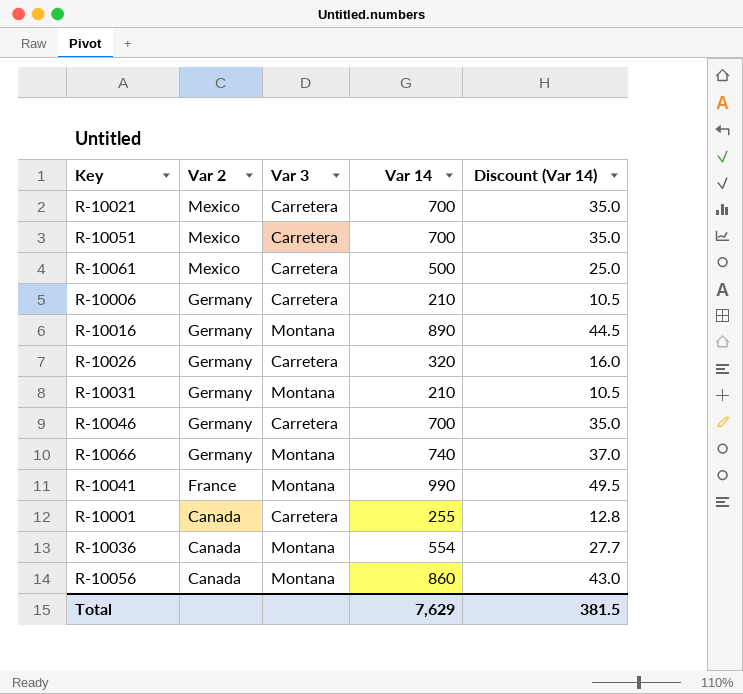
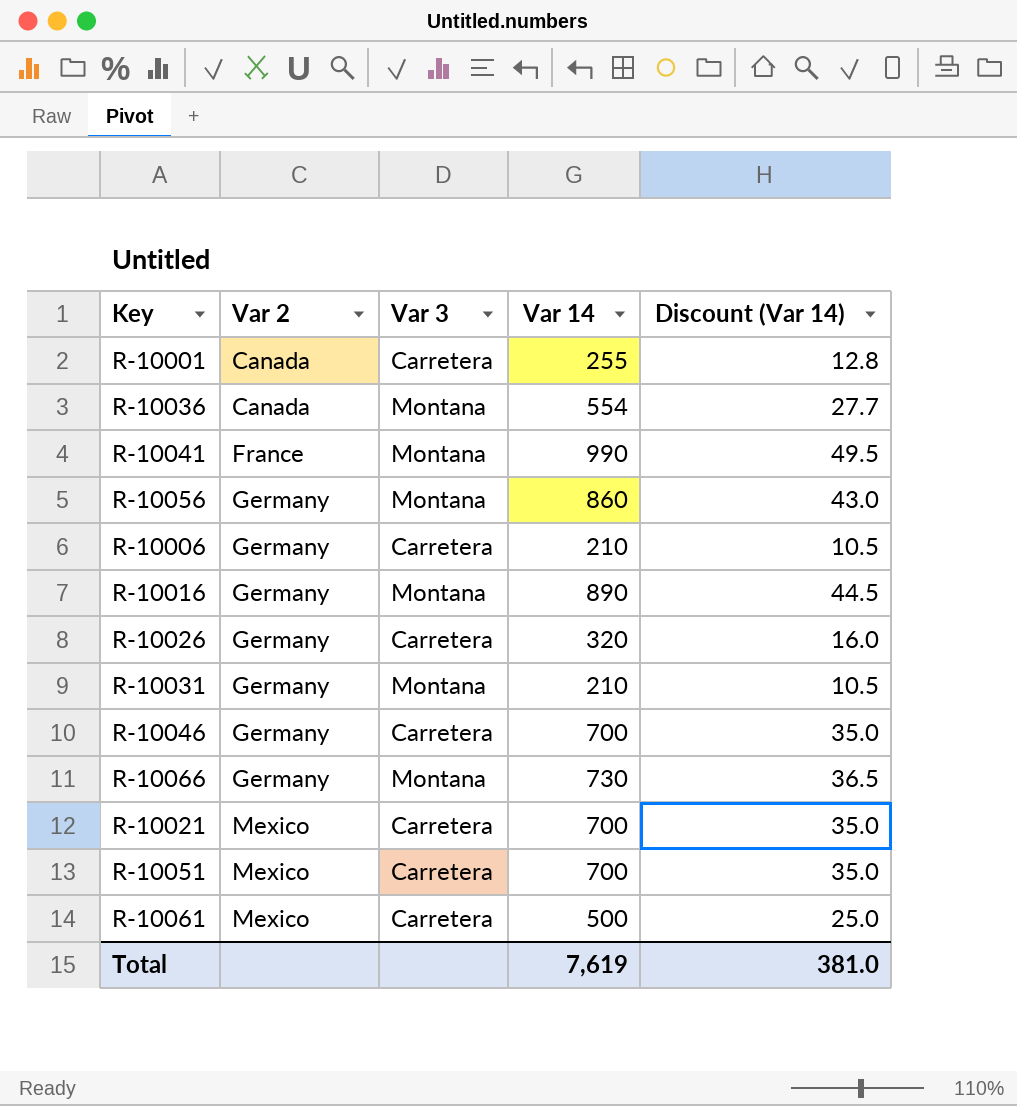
row order: Var 2 descending -> Var 2 ascending
R-10056 | Var 2: Canada -> Germany
R-10066 | Var 14: 740 -> 730
R-10066 | Discount (Var 14): 37.0 -> 36.5
Total | Var 14: 7,629 -> 7,619
Total | Discount (Var 14): 381.5 -> 381.0

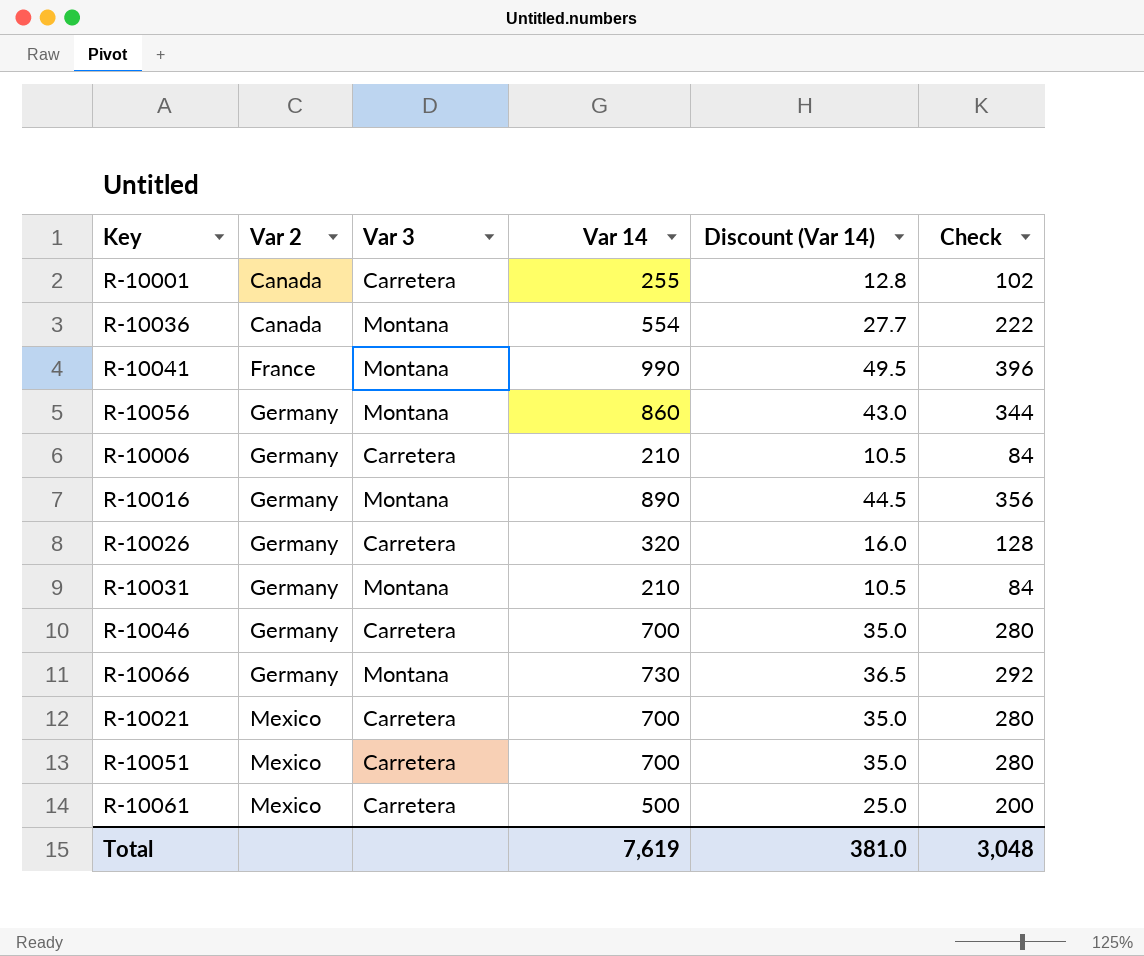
column Check | formula: none -> [Var 14] * 0.4

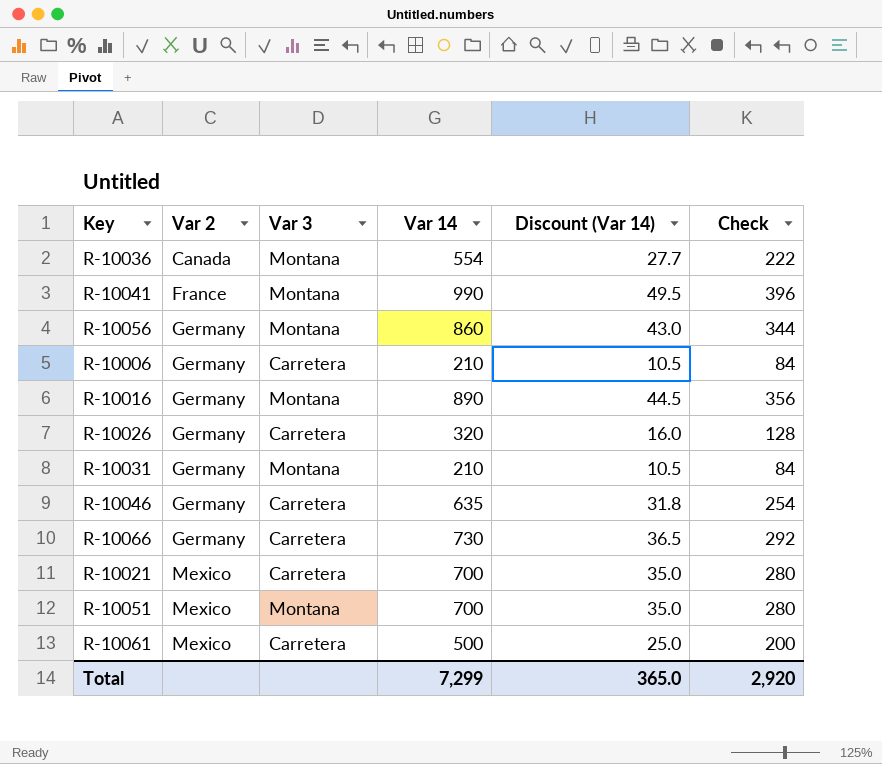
row R-10001: Canada | Carretera | 255 | 12.8 | 102 -> none
R-10046 | Var 14: 700 -> 635
R-10046 | Discount (Var 14): 35.0 -> 31.8
R-10046 | Check: 280 -> 254
R-10066 | Var 3: Montana -> Carretera
R-10051 | Var 3: Carretera -> Montana
Total | Var 14: 7,619 -> 7,299
Total | Discount (Var 14): 381.0 -> 365.0
Total | Check: 3,048 -> 2,920

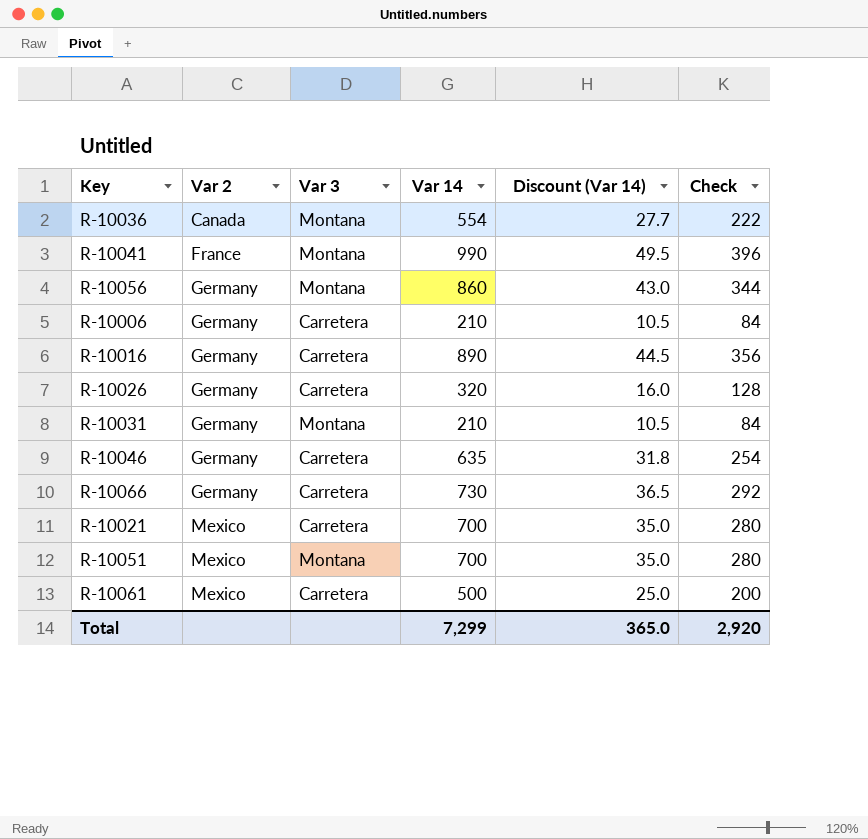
R-10016 | Var 3: Montana -> Carretera

